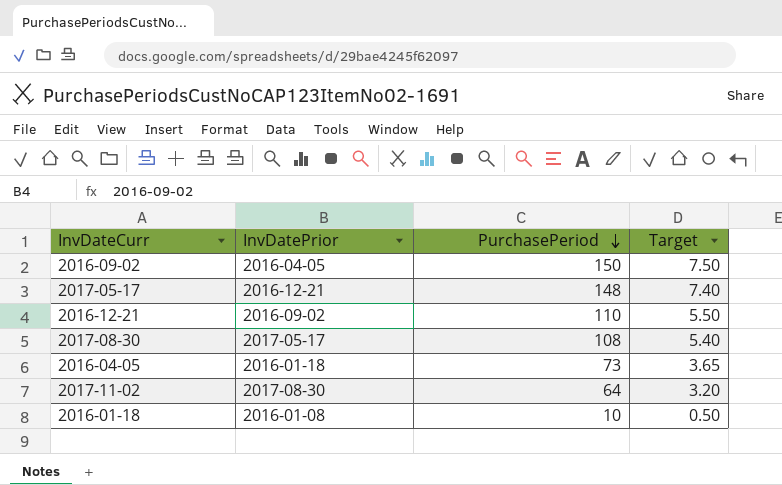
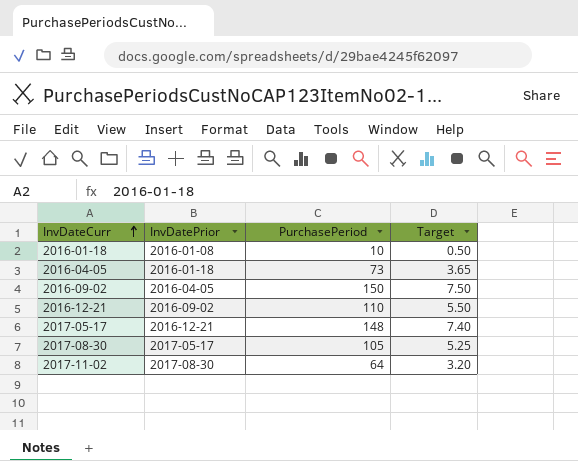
row order: PurchasePeriod descending -> InvDateCurr ascending
2017-08-30 | PurchasePeriod: 108 -> 105
2017-08-30 | Target: 5.40 -> 5.25

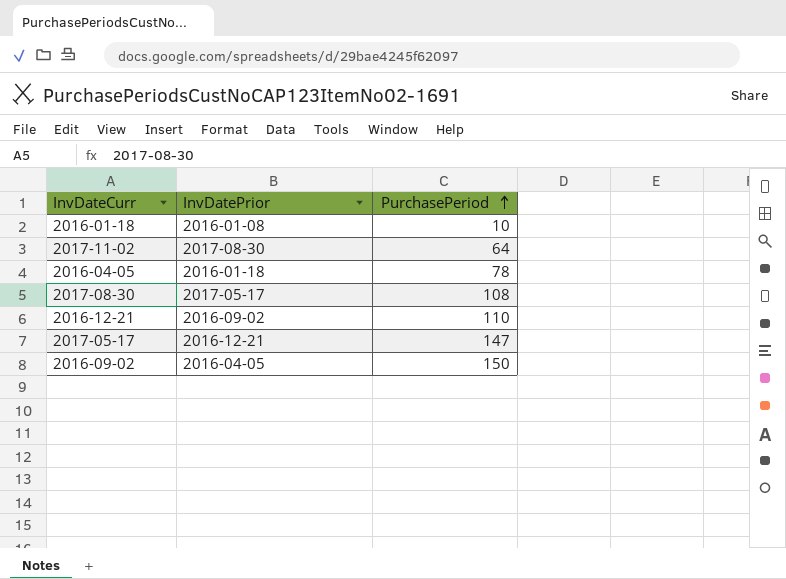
row order: InvDateCurr ascending -> PurchasePeriod ascending
column Target | formula: [PurchasePeriod] * 0.05 -> none
2016-04-05 | PurchasePeriod: 73 -> 78
2017-08-30 | PurchasePeriod: 105 -> 108
2017-05-17 | PurchasePeriod: 148 -> 147

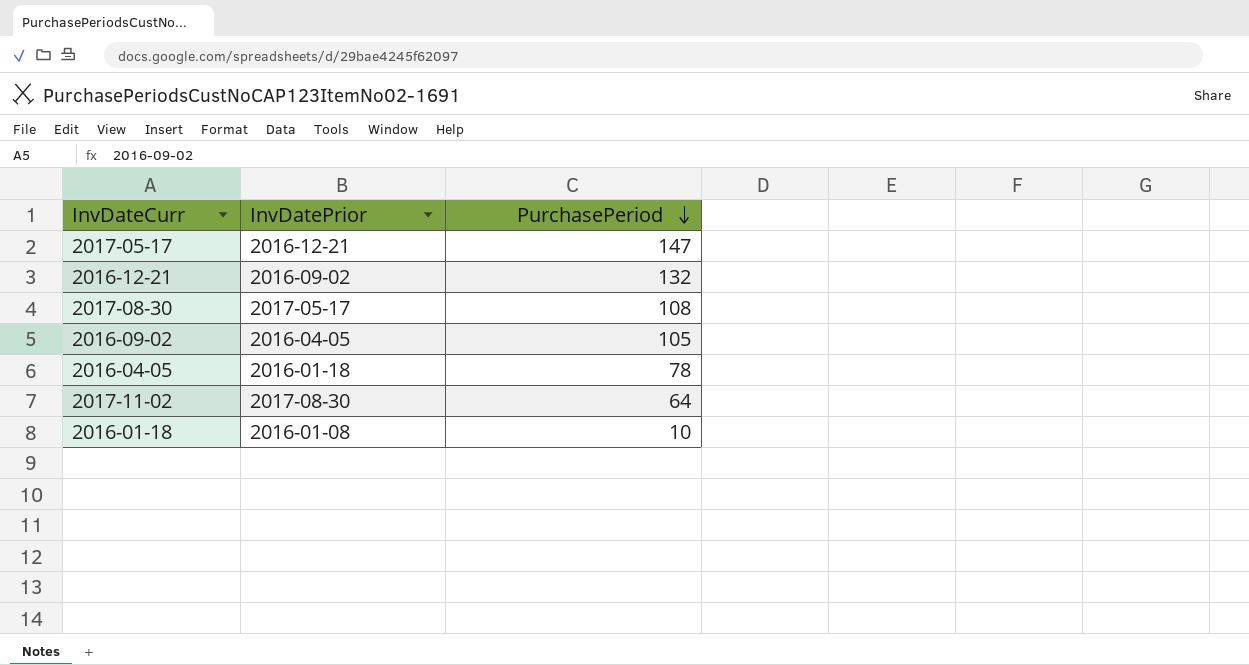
row order: PurchasePeriod ascending -> PurchasePeriod descending
2016-12-21 | PurchasePeriod: 110 -> 132
2016-09-02 | PurchasePeriod: 150 -> 105

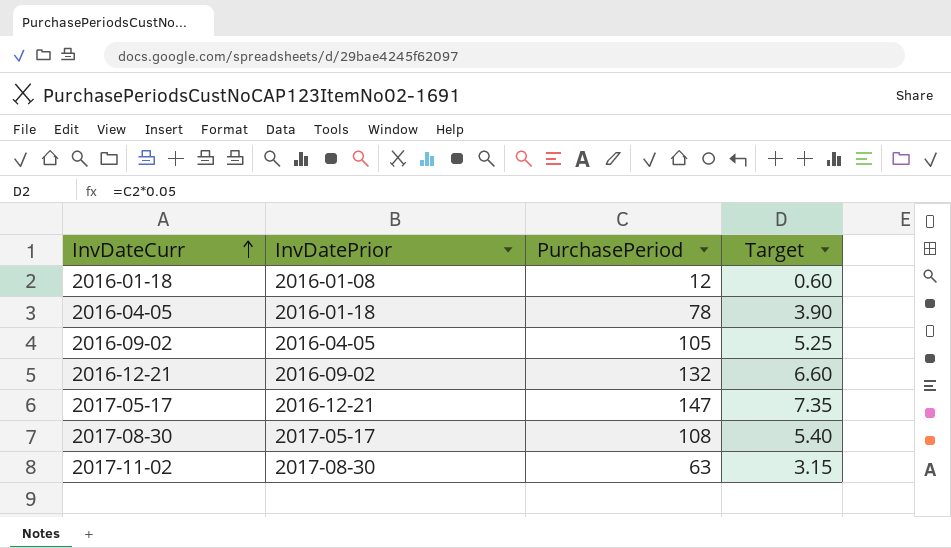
row order: PurchasePeriod descending -> InvDateCurr ascending
column Target | formula: none -> [PurchasePeriod] * 0.05
2016-01-18 | PurchasePeriod: 10 -> 12
2017-11-02 | PurchasePeriod: 64 -> 63

